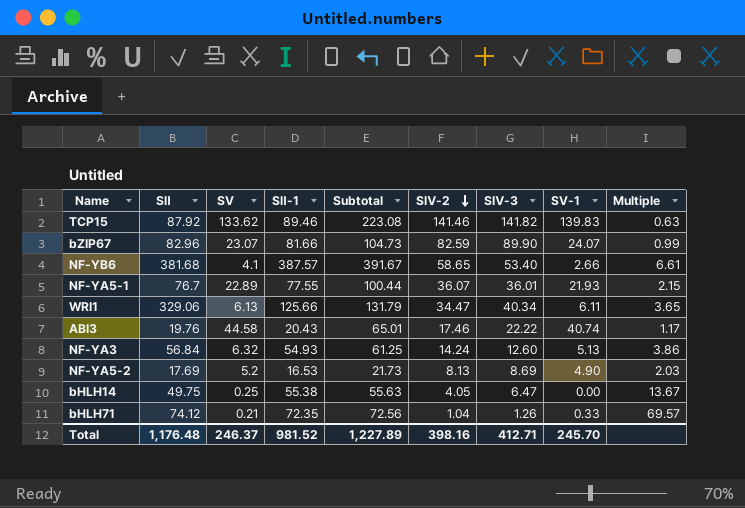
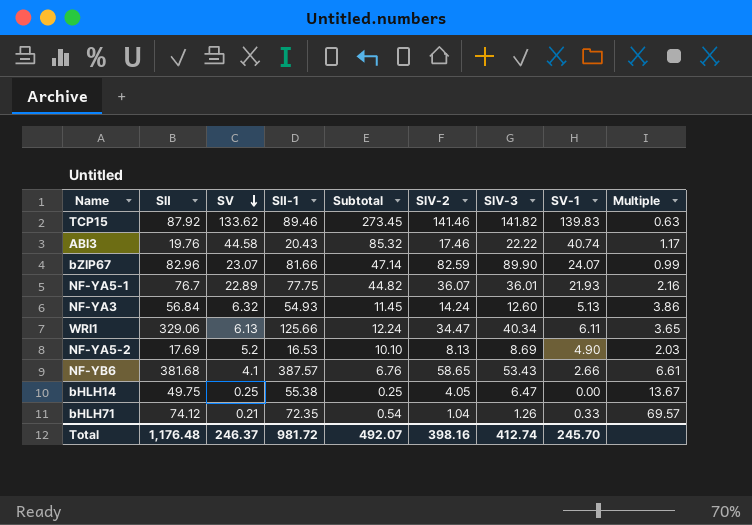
row order: SⅣ-2 descending -> SⅤ descending
column Subtotal | formula: [SⅤ] + [SⅡ-1] -> [SⅤ] + [SⅤ-1]
NF-YA5-1 | SⅡ-1: 77.55 -> 77.75
NF-YA5-1 | Multiple: 2.15 -> 2.16
NF-YB6 | SⅣ-3: 53.40 -> 53.43
Total | SⅡ-1: 981.52 -> 981.72
Total | Subtotal: 1,227.89 -> 492.07
Total | SⅣ-3: 412.71 -> 412.74

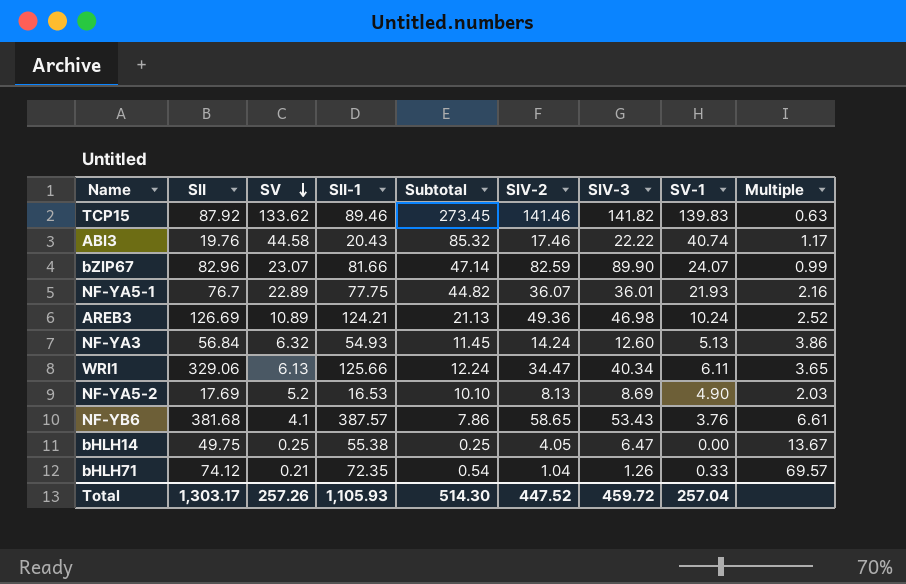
row AREB3: none -> 126.69 | 10.89 | 124.21 | 21.13 | 49.36 | 46.98 | 10.24 | 2.52
NF-YB6 | Subtotal: 6.76 -> 7.86
NF-YB6 | SⅤ-1: 2.66 -> 3.76
Total | SⅡ: 1,176.48 -> 1,303.17
Total | SⅤ: 246.37 -> 257.26
Total | SⅡ-1: 981.72 -> 1,105.93
Total | Subtotal: 492.07 -> 514.30
Total | SⅣ-2: 398.16 -> 447.52
Total | SⅣ-3: 412.74 -> 459.72
Total | SⅤ-1: 245.70 -> 257.04

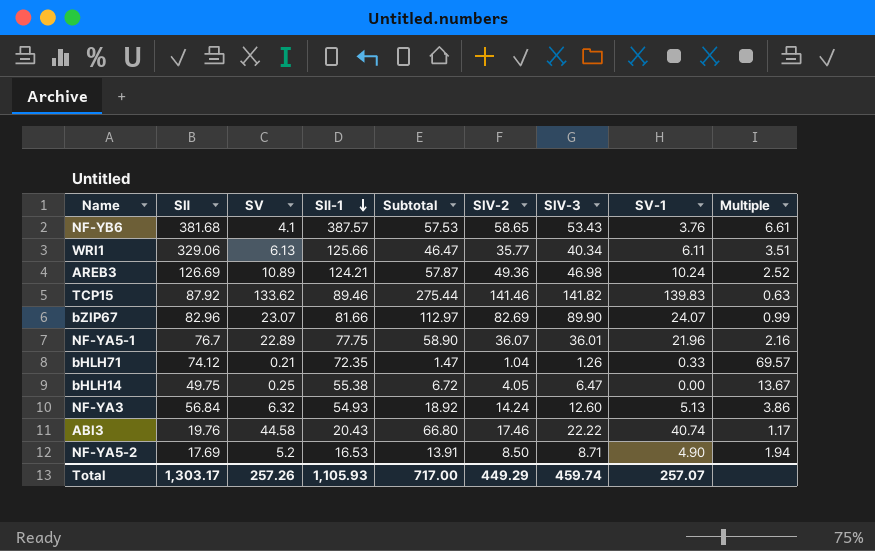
row order: SⅤ descending -> SⅡ-1 descending
column Subtotal | formula: [SⅤ] + [SⅤ-1] -> [SⅤ] + [SⅣ-3]
WRI1 | SⅣ-2: 34.47 -> 35.77
WRI1 | Multiple: 3.65 -> 3.51
bZIP67 | SⅣ-2: 82.59 -> 82.69
NF-YA5-1 | SⅤ-1: 21.93 -> 21.96
NF-YA5-2 | SⅣ-2: 8.13 -> 8.50
NF-YA5-2 | SⅣ-3: 8.69 -> 8.71
NF-YA5-2 | Multiple: 2.03 -> 1.94
Total | Subtotal: 514.30 -> 717.00
Total | SⅣ-2: 447.52 -> 449.29
Total | SⅣ-3: 459.72 -> 459.74
Total | SⅤ-1: 257.04 -> 257.07

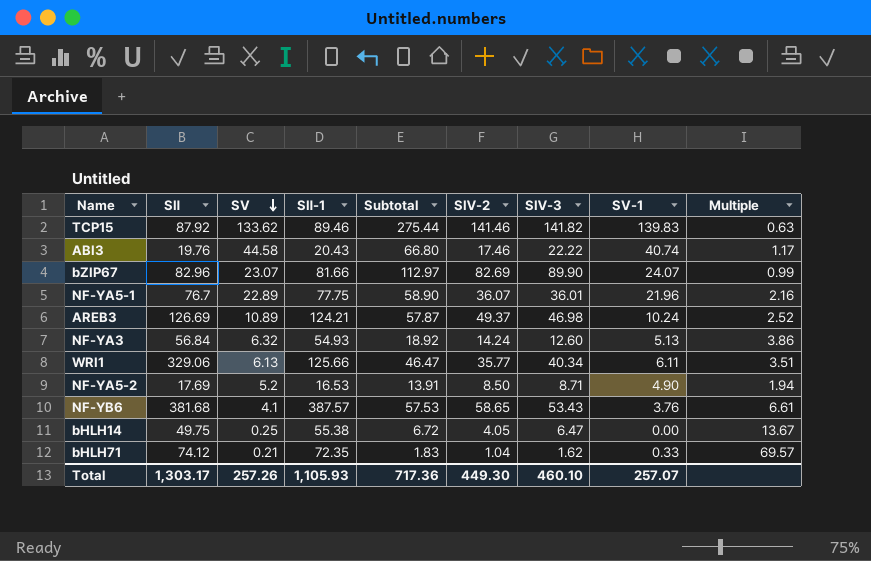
row order: SⅡ-1 descending -> SⅤ descending
AREB3 | SⅣ-2: 49.36 -> 49.37
bHLH71 | Subtotal: 1.47 -> 1.83
bHLH71 | SⅣ-3: 1.26 -> 1.62
Total | Subtotal: 717.00 -> 717.36
Total | SⅣ-2: 449.29 -> 449.30
Total | SⅣ-3: 459.74 -> 460.10

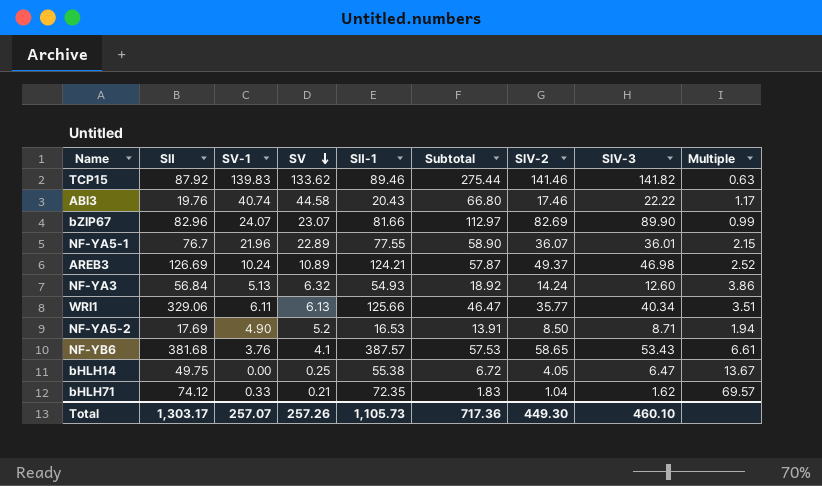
column SⅤ-1 | position: 8 -> 3
NF-YA5-1 | SⅡ-1: 77.75 -> 77.55
NF-YA5-1 | Multiple: 2.16 -> 2.15
Total | SⅡ-1: 1,105.93 -> 1,105.73

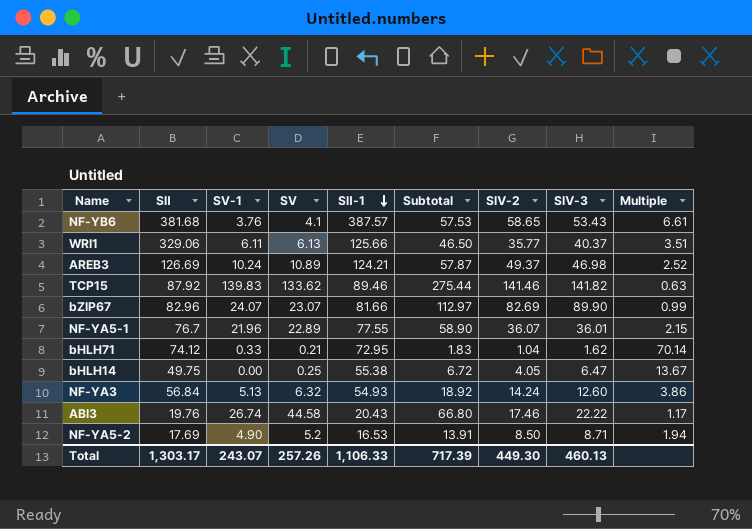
row order: SⅤ descending -> SⅡ-1 descending
WRI1 | Subtotal: 46.47 -> 46.50
WRI1 | SⅣ-3: 40.34 -> 40.37
bHLH71 | SⅡ-1: 72.35 -> 72.95
bHLH71 | Multiple: 69.57 -> 70.14
ABI3 | SⅤ-1: 40.74 -> 26.74
Total | SⅤ-1: 257.07 -> 243.07
Total | SⅡ-1: 1,105.73 -> 1,106.33
Total | Subtotal: 717.36 -> 717.39
Total | SⅣ-3: 460.10 -> 460.13

